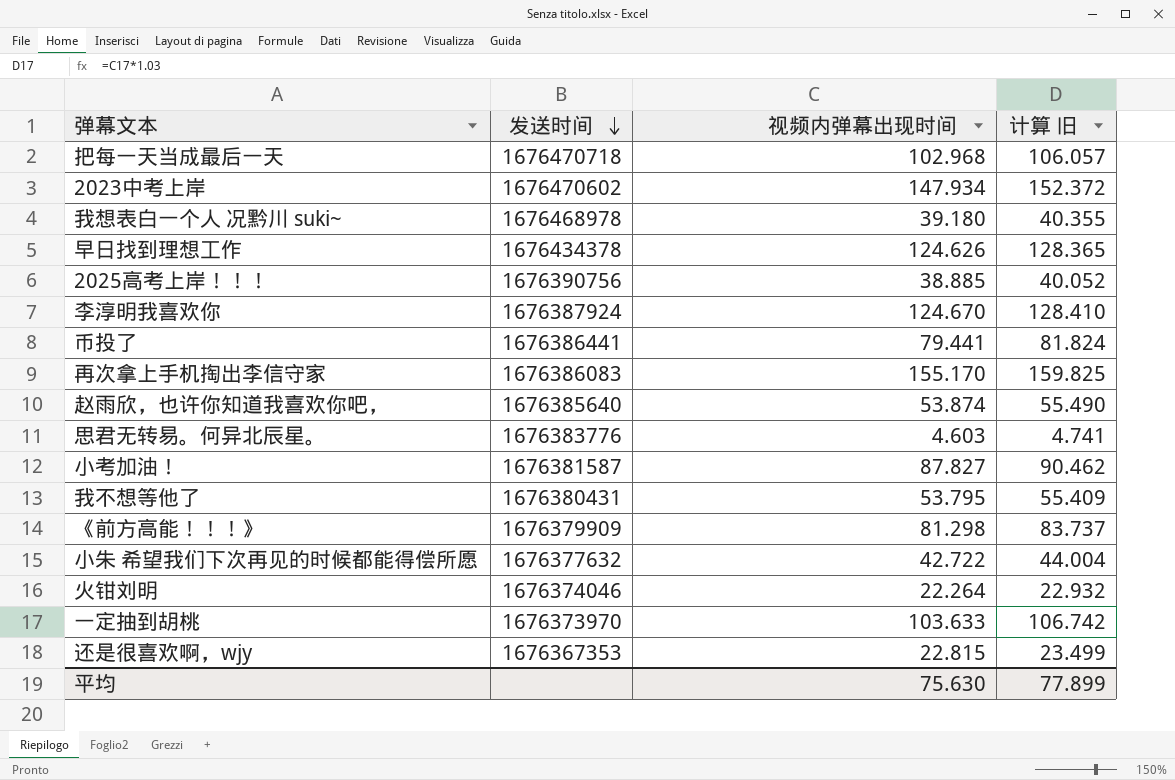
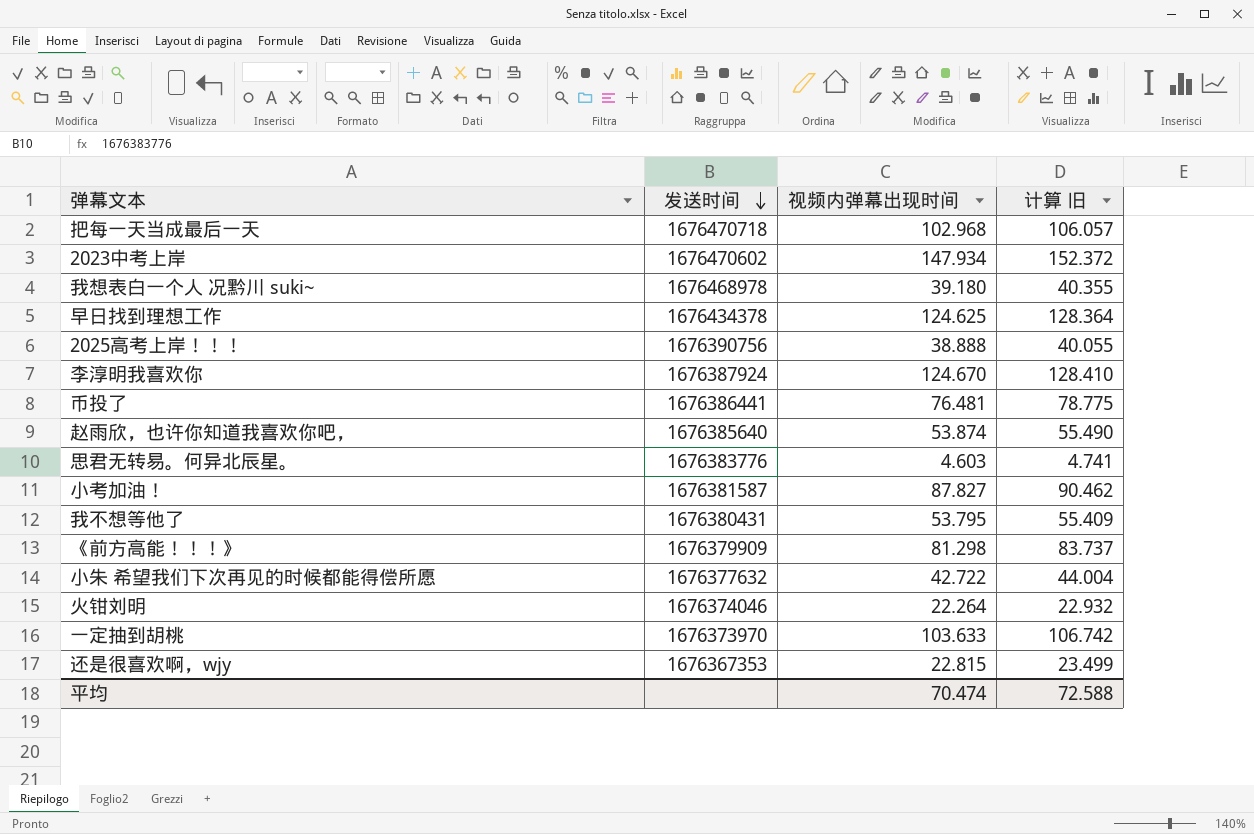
row 再次拿上手机掏出李信守家: 1676386083 | 155.170 | 159.825 -> none
早日找到理想工作 | 视频内弹幕出现时间: 124.626 -> 124.625
早日找到理想工作 | 计算 旧: 128.365 -> 128.364
2025高考上岸！！！ | 视频内弹幕出现时间: 38.885 -> 38.888
2025高考上岸！！！ | 计算 旧: 40.052 -> 40.055
币投了 | 视频内弹幕出现时间: 79.441 -> 76.481
币投了 | 计算 旧: 81.824 -> 78.775
平均 | 视频内弹幕出现时间: 75.630 -> 70.474
平均 | 计算 旧: 77.899 -> 72.588

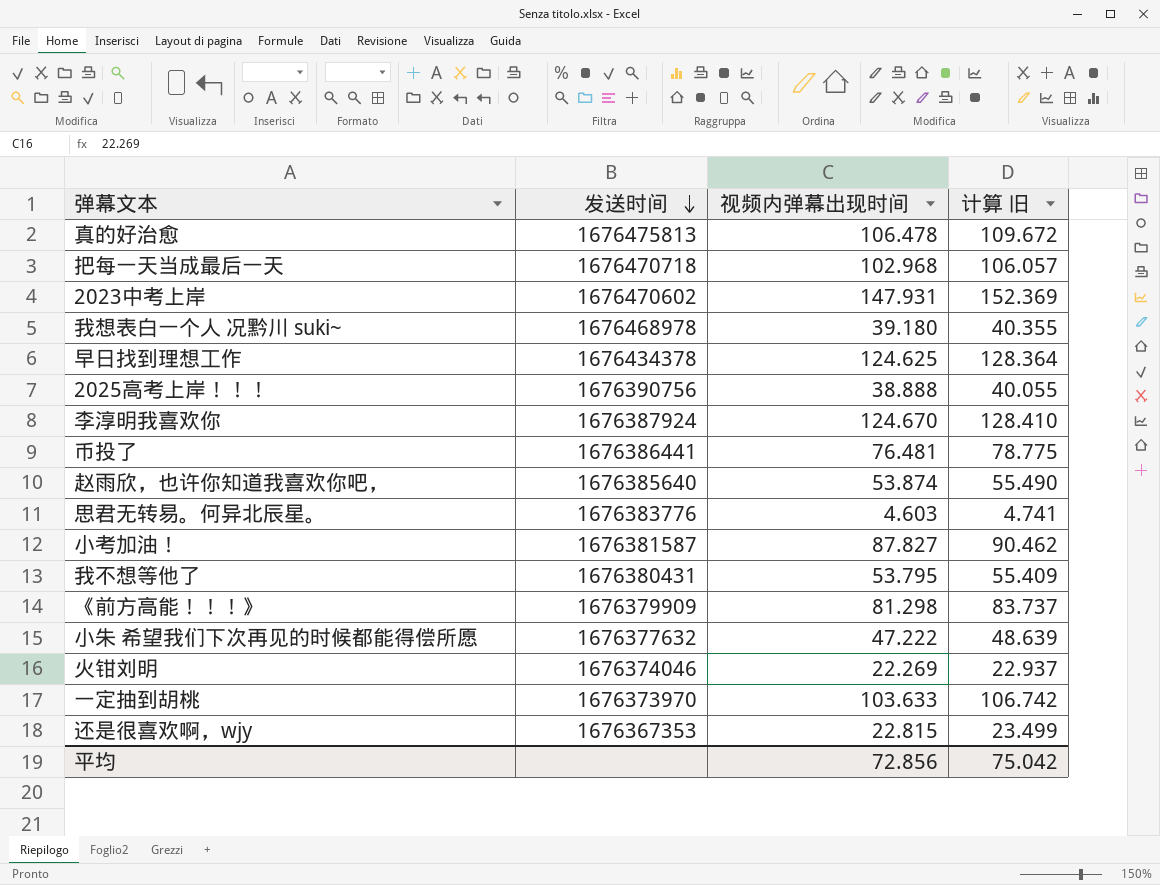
row 真的好治愈: none -> 1676475813 | 106.478 | 109.672
2023中考上岸 | 视频内弹幕出现时间: 147.934 -> 147.931
2023中考上岸 | 计算 旧: 152.372 -> 152.369
小朱 希望我们下次再见的时候都能得偿所愿 | 视频内弹幕出现时间: 42.722 -> 47.222
小朱 希望我们下次再见的时候都能得偿所愿 | 计算 旧: 44.004 -> 48.639
火钳刘明 | 视频内弹幕出现时间: 22.264 -> 22.269
火钳刘明 | 计算 旧: 22.932 -> 22.937
平均 | 视频内弹幕出现时间: 70.474 -> 72.856
平均 | 计算 旧: 72.588 -> 75.042

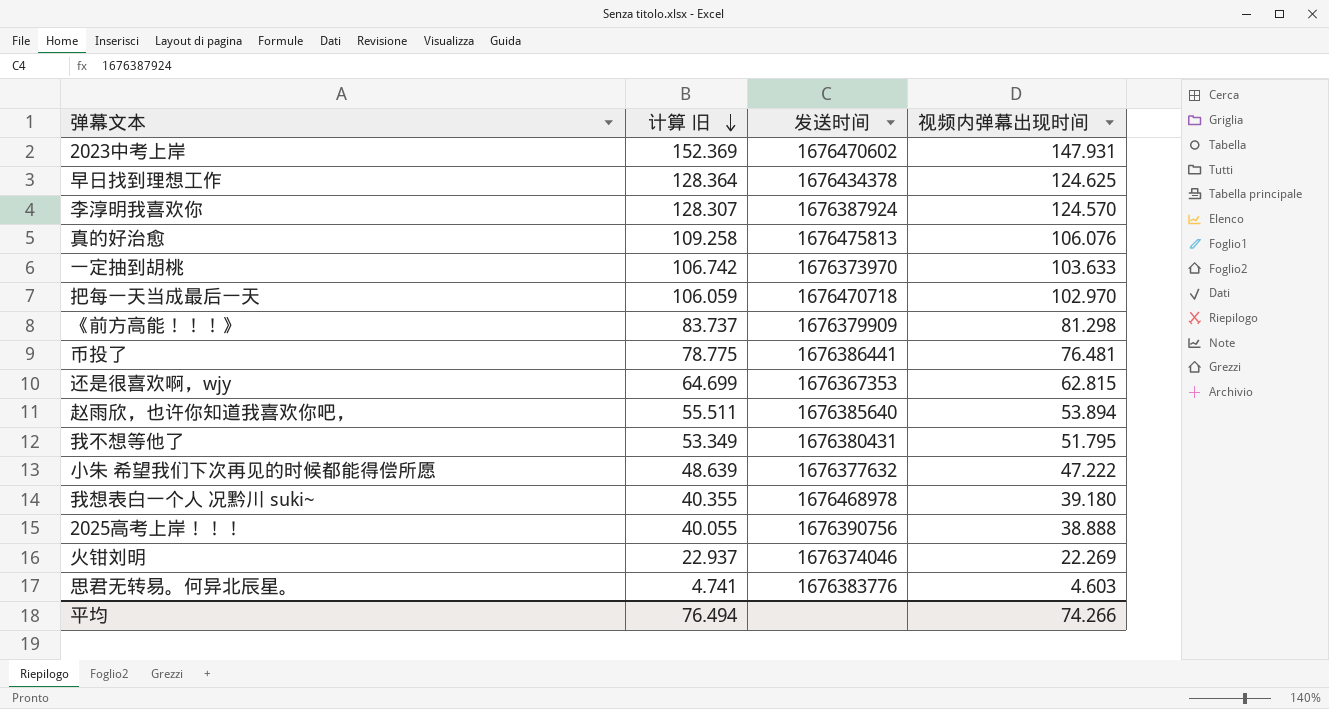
row order: 发送时间 descending -> 计算 旧 descending
column 计算 旧 | position: 4 -> 2
row 小考加油！: 1676381587 | 87.827 | 90.462 -> none
李淳明我喜欢你 | 计算 旧: 128.410 -> 128.307
李淳明我喜欢你 | 视频内弹幕出现时间: 124.670 -> 124.570
真的好治愈 | 计算 旧: 109.672 -> 109.258
真的好治愈 | 视频内弹幕出现时间: 106.478 -> 106.076
把每一天当成最后一天 | 计算 旧: 106.057 -> 106.059
把每一天当成最后一天 | 视频内弹幕出现时间: 102.968 -> 102.970
还是很喜欢啊，wjy | 计算 旧: 23.499 -> 64.699
还是很喜欢啊，wjy | 视频内弹幕出现时间: 22.815 -> 62.815
赵雨欣，也许你知道我喜欢你吧， | 计算 旧: 55.490 -> 55.511
赵雨欣，也许你知道我喜欢你吧， | 视频内弹幕出现时间: 53.874 -> 53.894
我不想等他了 | 计算 旧: 55.409 -> 53.349
我不想等他了 | 视频内弹幕出现时间: 53.795 -> 51.795
平均 | 计算 旧: 75.042 -> 76.494
平均 | 视频内弹幕出现时间: 72.856 -> 74.266

